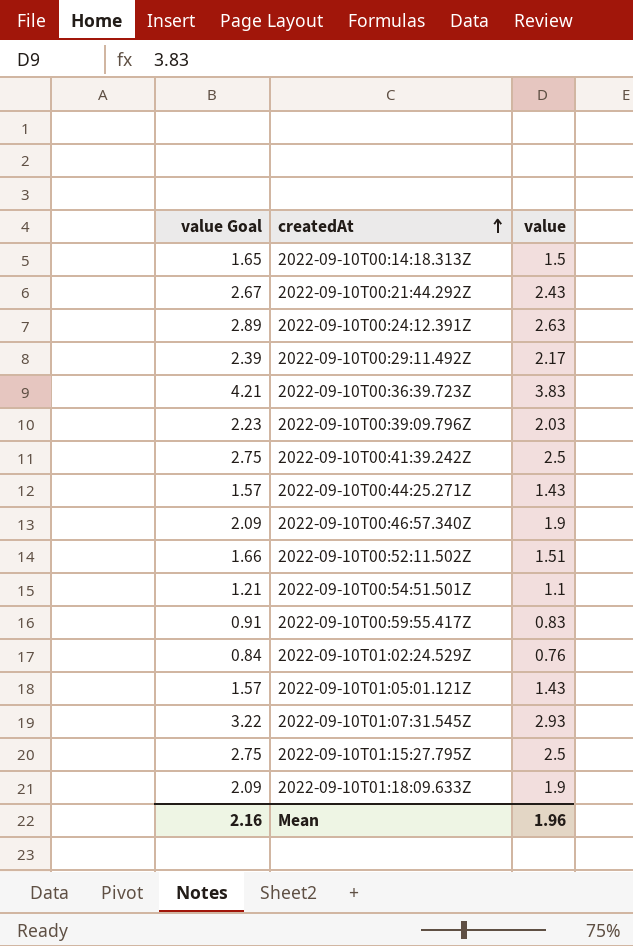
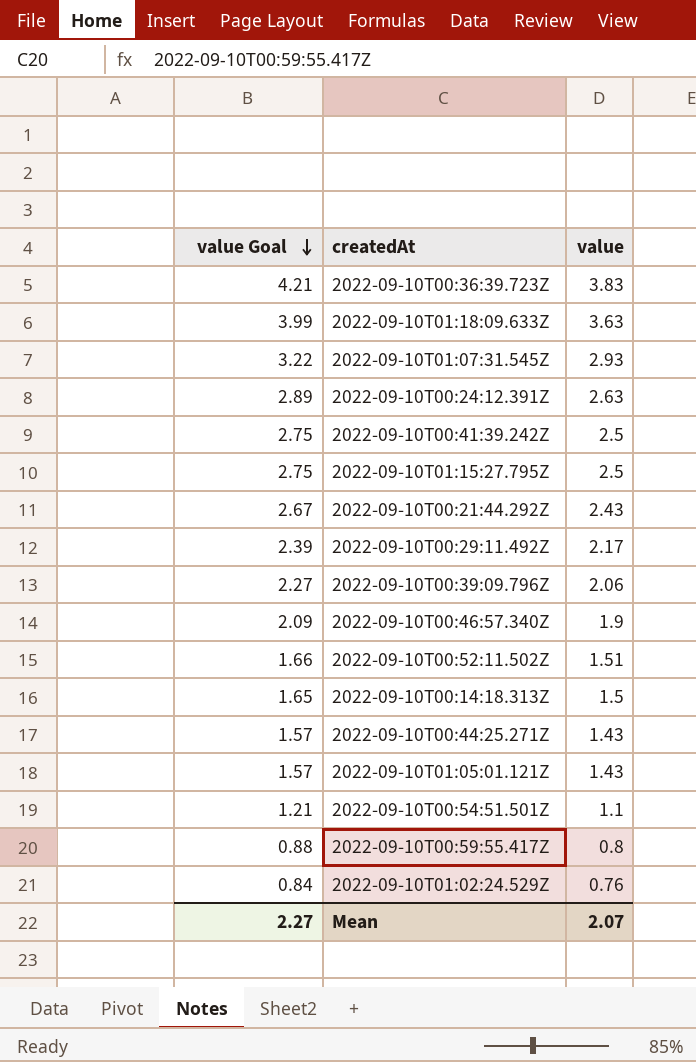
row order: createdAt ascending -> value Goal descending
2022-09-10T01:18:09.633Z | value Goal: 2.09 -> 3.99
2022-09-10T01:18:09.633Z | value: 1.9 -> 3.63
2022-09-10T00:39:09.796Z | value Goal: 2.23 -> 2.27
2022-09-10T00:39:09.796Z | value: 2.03 -> 2.06
2022-09-10T00:59:55.417Z | value Goal: 0.91 -> 0.88
2022-09-10T00:59:55.417Z | value: 0.83 -> 0.8
Mean | value Goal: 2.16 -> 2.27
Mean | value: 1.96 -> 2.07

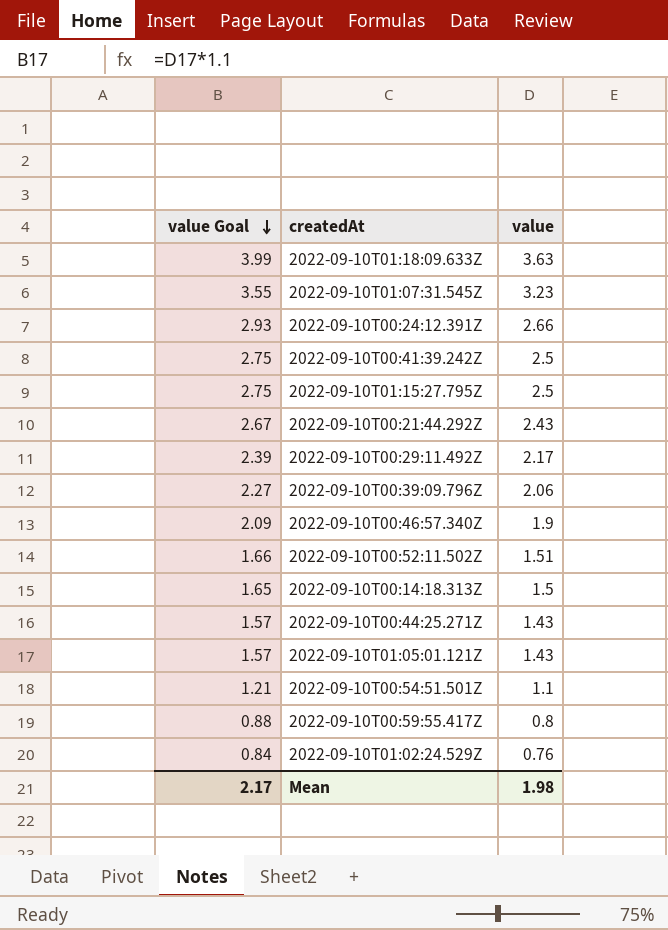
row 2022-09-10T00:36:39.723Z: 4.21 | 3.83 -> none
2022-09-10T01:07:31.545Z | value Goal: 3.22 -> 3.55
2022-09-10T01:07:31.545Z | value: 2.93 -> 3.23
2022-09-10T00:24:12.391Z | value Goal: 2.89 -> 2.93
2022-09-10T00:24:12.391Z | value: 2.63 -> 2.66
Mean | value Goal: 2.27 -> 2.17
Mean | value: 2.07 -> 1.98

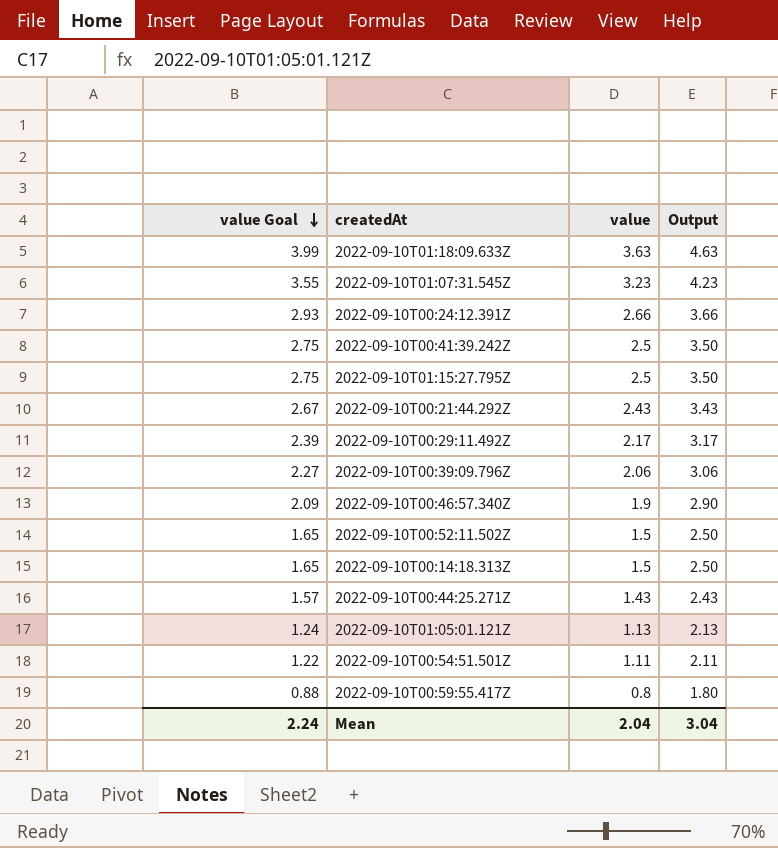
column Output | formula: none -> [value] + 1
row 2022-09-10T01:02:24.529Z: 0.84 | 0.76 -> none
2022-09-10T00:52:11.502Z | value Goal: 1.66 -> 1.65
2022-09-10T00:52:11.502Z | value: 1.51 -> 1.5
2022-09-10T01:05:01.121Z | value Goal: 1.57 -> 1.24
2022-09-10T01:05:01.121Z | value: 1.43 -> 1.13
2022-09-10T00:54:51.501Z | value Goal: 1.21 -> 1.22
2022-09-10T00:54:51.501Z | value: 1.1 -> 1.11
Mean | value Goal: 2.17 -> 2.24
Mean | value: 1.98 -> 2.04

